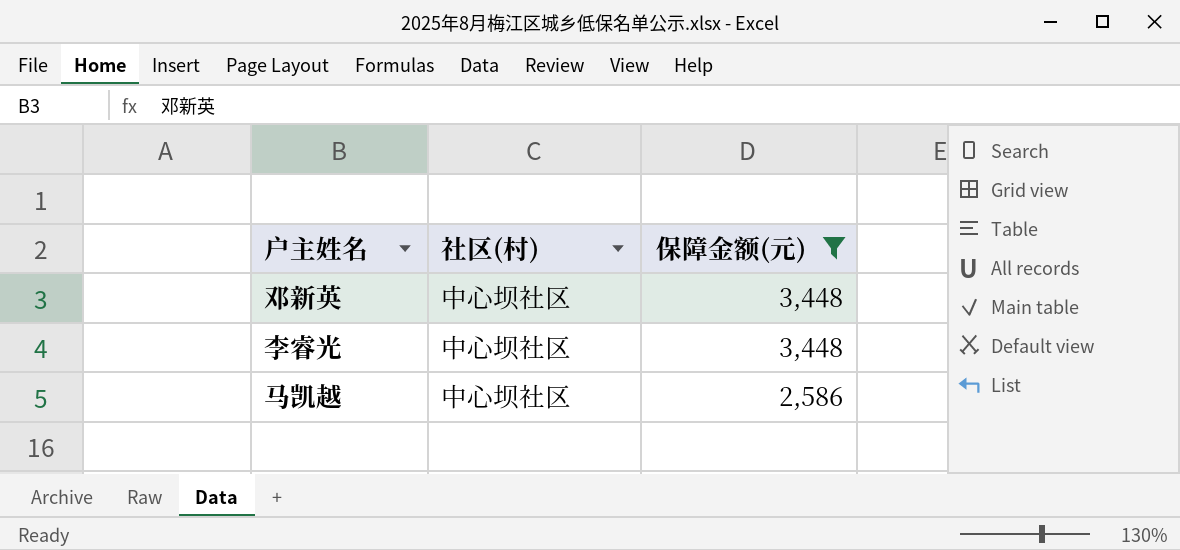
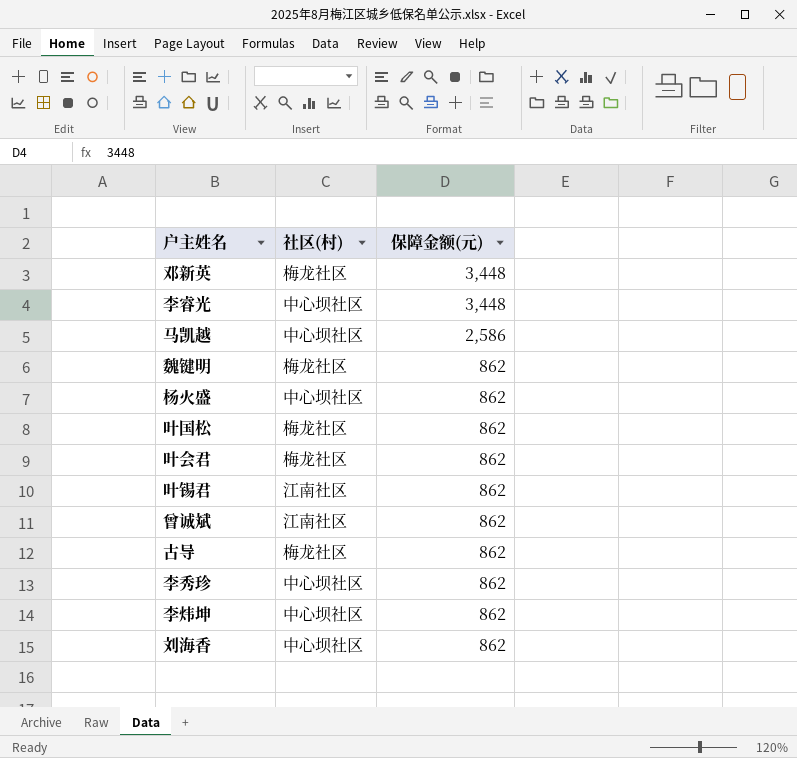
filter: 保障金额(元) != 862 -> none
邓新英 | 社区(村): 中心坝社区 -> 梅龙社区

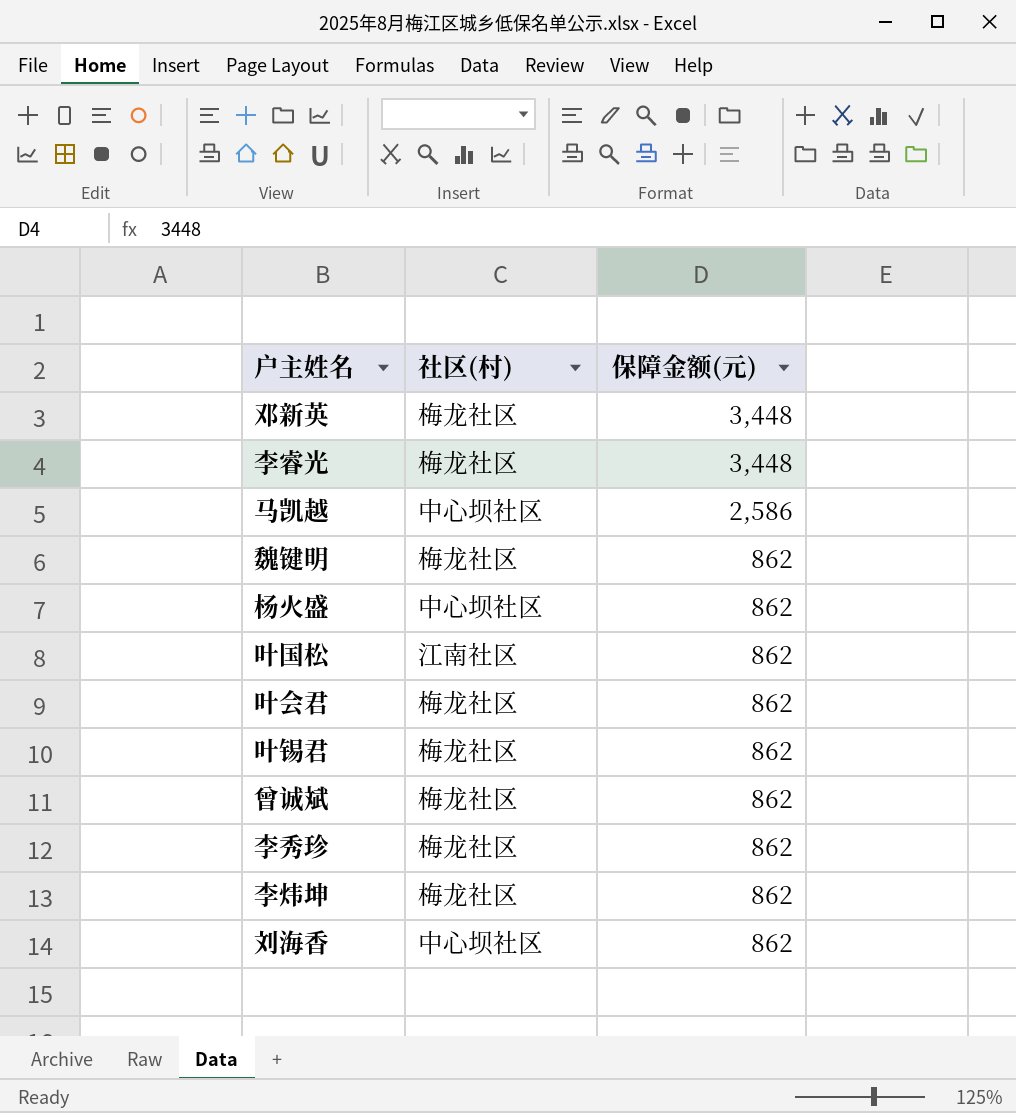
row 古导: 梅龙社区 | 862 -> none
李睿光 | 社区(村): 中心坝社区 -> 梅龙社区
叶国松 | 社区(村): 梅龙社区 -> 江南社区
叶锡君 | 社区(村): 江南社区 -> 梅龙社区
曾诚斌 | 社区(村): 江南社区 -> 梅龙社区
李秀珍 | 社区(村): 中心坝社区 -> 梅龙社区
李炜坤 | 社区(村): 中心坝社区 -> 梅龙社区

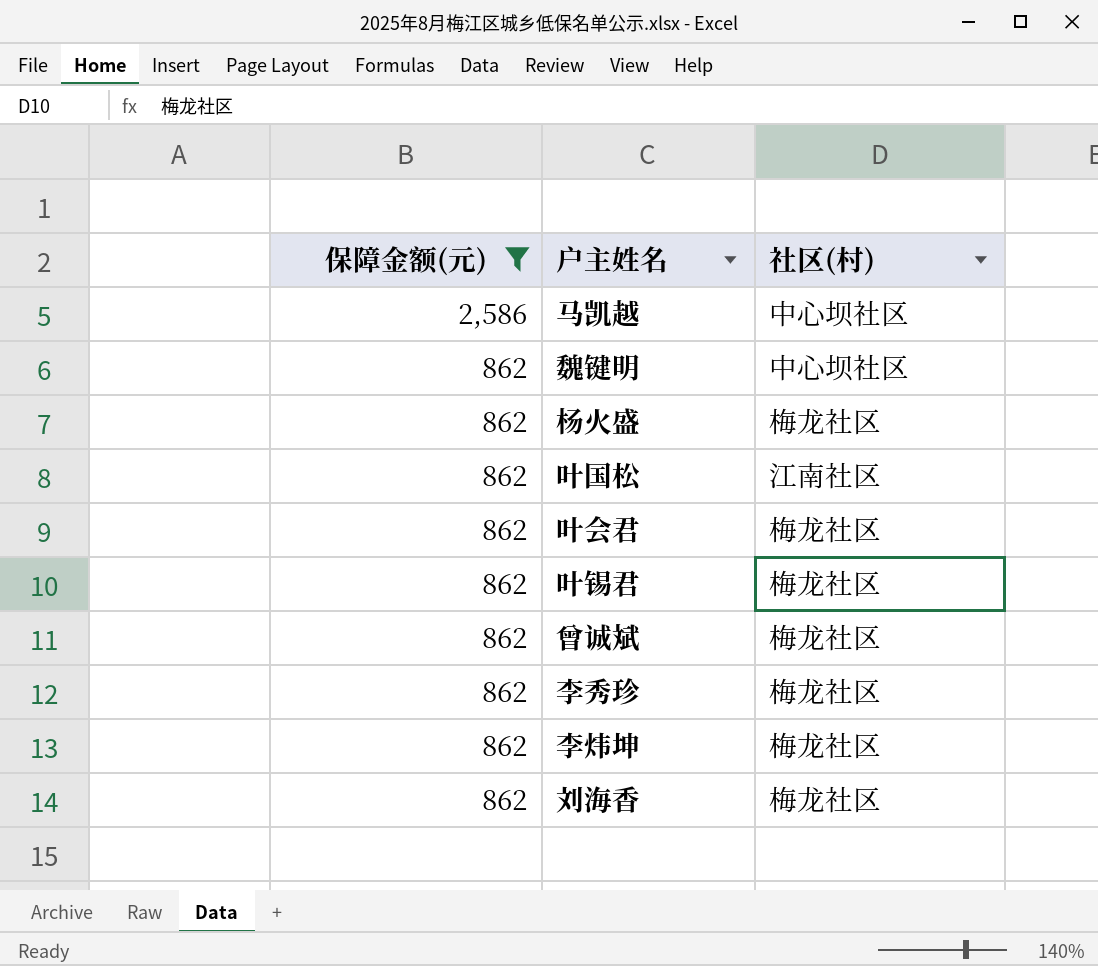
filter: none -> 保障金额(元) != 3,448
column 保障金额(元) | position: 3 -> 1
魏键明 | 社区(村): 梅龙社区 -> 中心坝社区
杨火盛 | 社区(村): 中心坝社区 -> 梅龙社区
刘海香 | 社区(村): 中心坝社区 -> 梅龙社区

